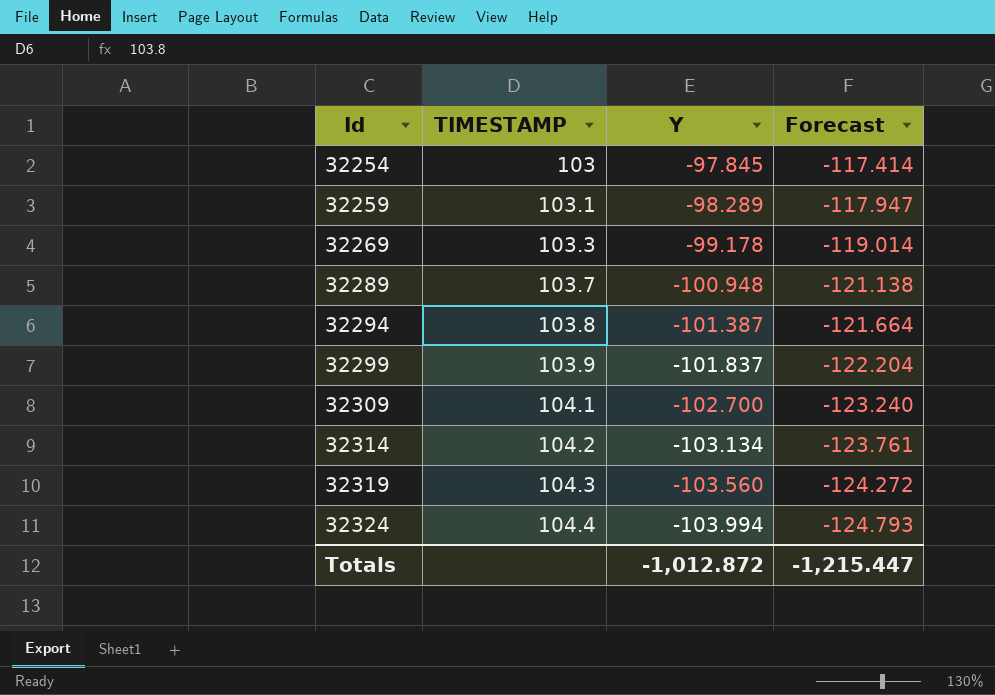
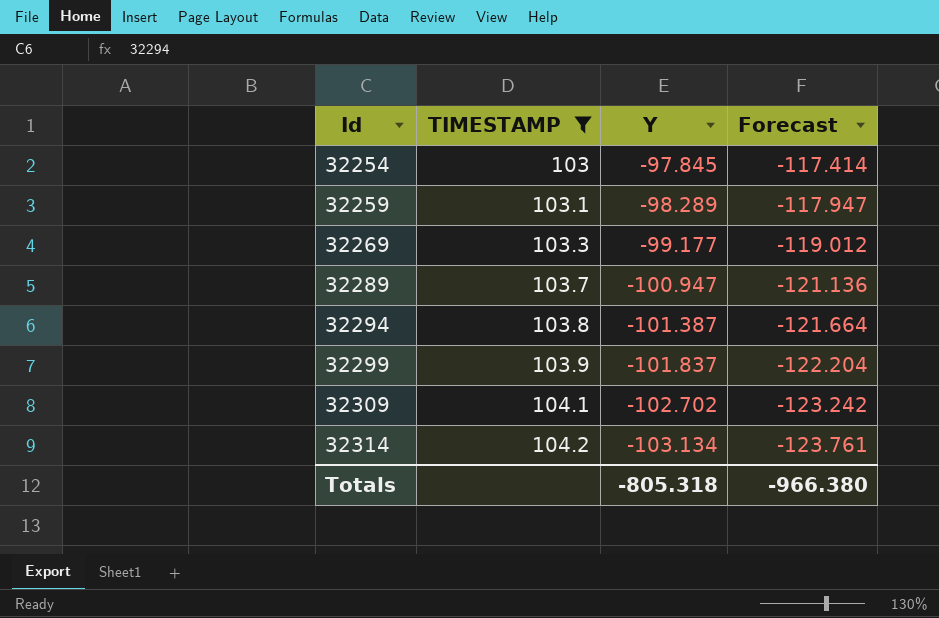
filter: none -> TIMESTAMP <= 104.2
32269 | Y: -99.178 -> -99.177
32269 | Forecast: -119.014 -> -119.012
32289 | Y: -100.948 -> -100.947
32289 | Forecast: -121.138 -> -121.136
32309 | Y: -102.700 -> -102.702
32309 | Forecast: -123.240 -> -123.242
Totals | Y: -1,012.872 -> -805.318
Totals | Forecast: -1,215.447 -> -966.380

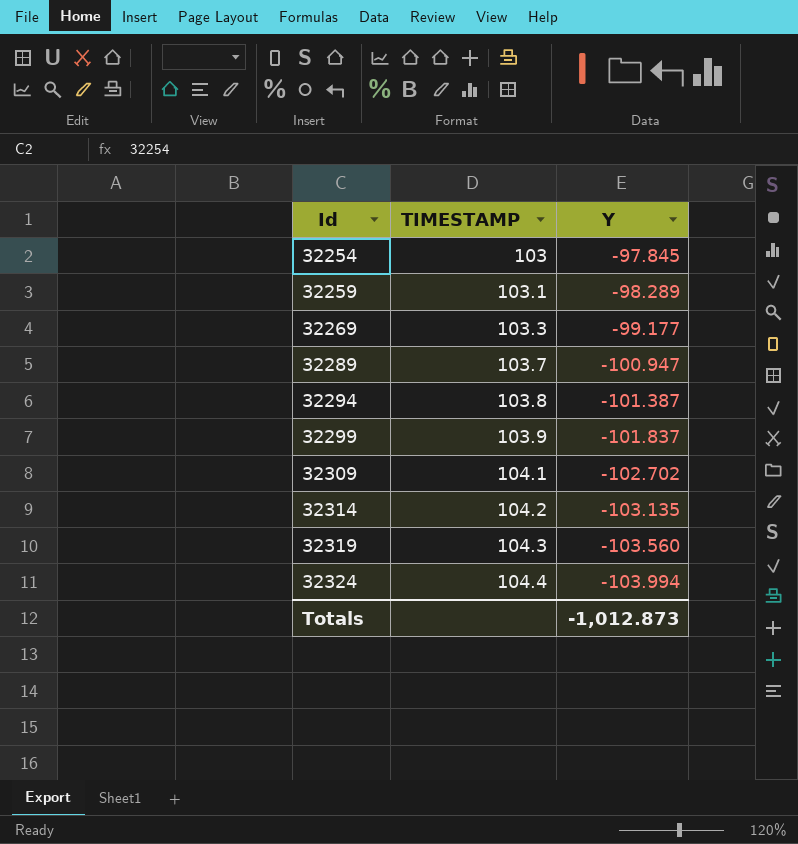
filter: TIMESTAMP <= 104.2 -> none
column Forecast | formula: [Y] * 1.2 -> none
32314 | Y: -103.134 -> -103.135
Totals | Y: -805.318 -> -1,012.873

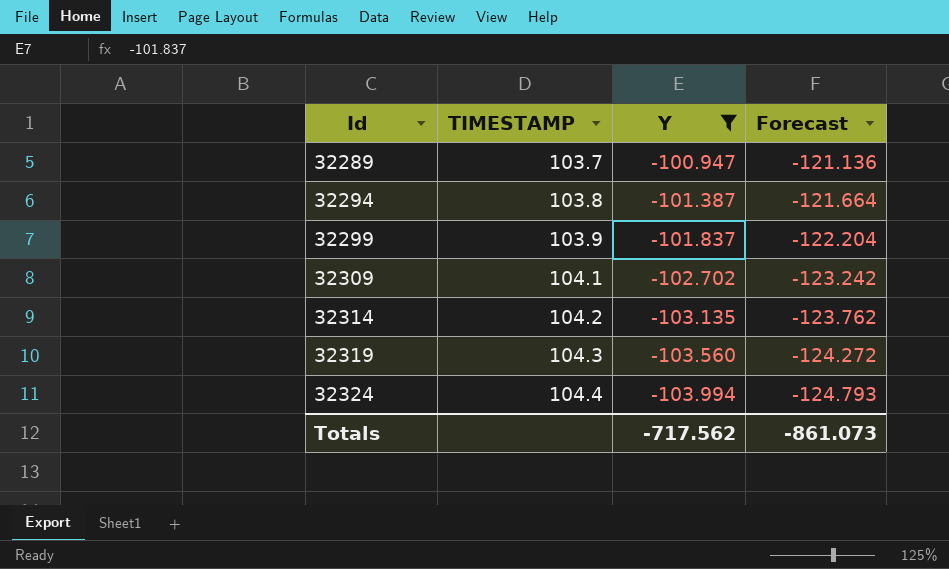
filter: none -> Y <= -100.947
column Forecast | formula: none -> [Y] * 1.2
Totals | Y: -1,012.873 -> -717.562

